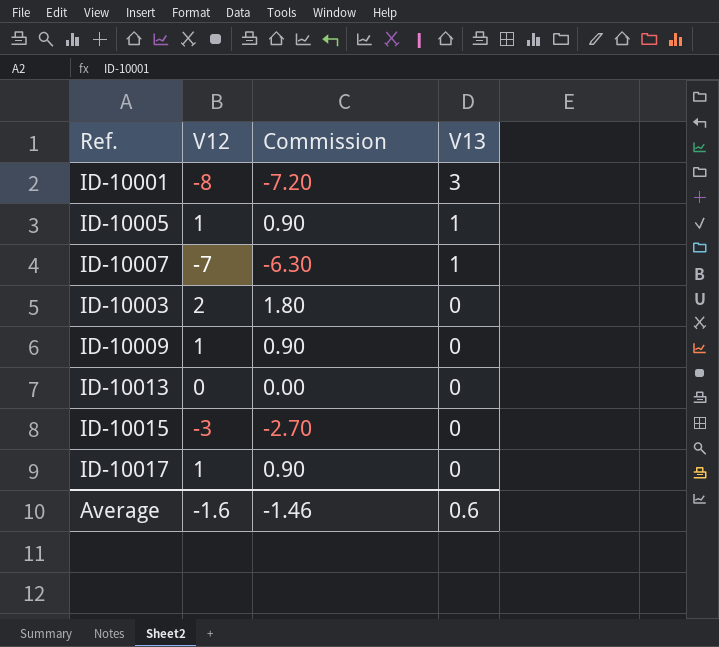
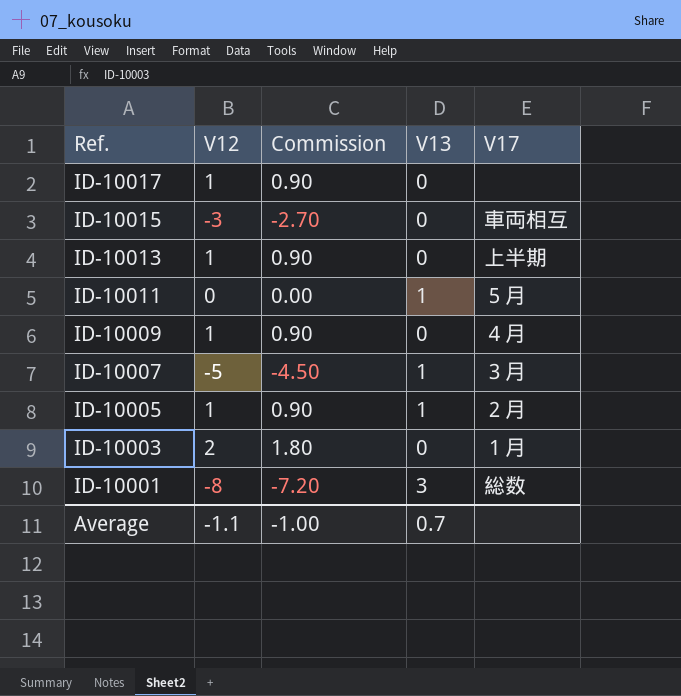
row order: V13 descending -> Ref. descending
column V17 | position: none -> 5
ID-10013 | V12: 0 -> 1
ID-10013 | Commission: 0.00 -> 0.90
row ID-10011: none -> 0 | 0.00 | 1 | ５月
ID-10007 | V12: -7 -> -5
ID-10007 | Commission: -6.30 -> -4.50
Average | V12: -1.6 -> -1.1
Average | Commission: -1.46 -> -1.00
Average | V13: 0.6 -> 0.7

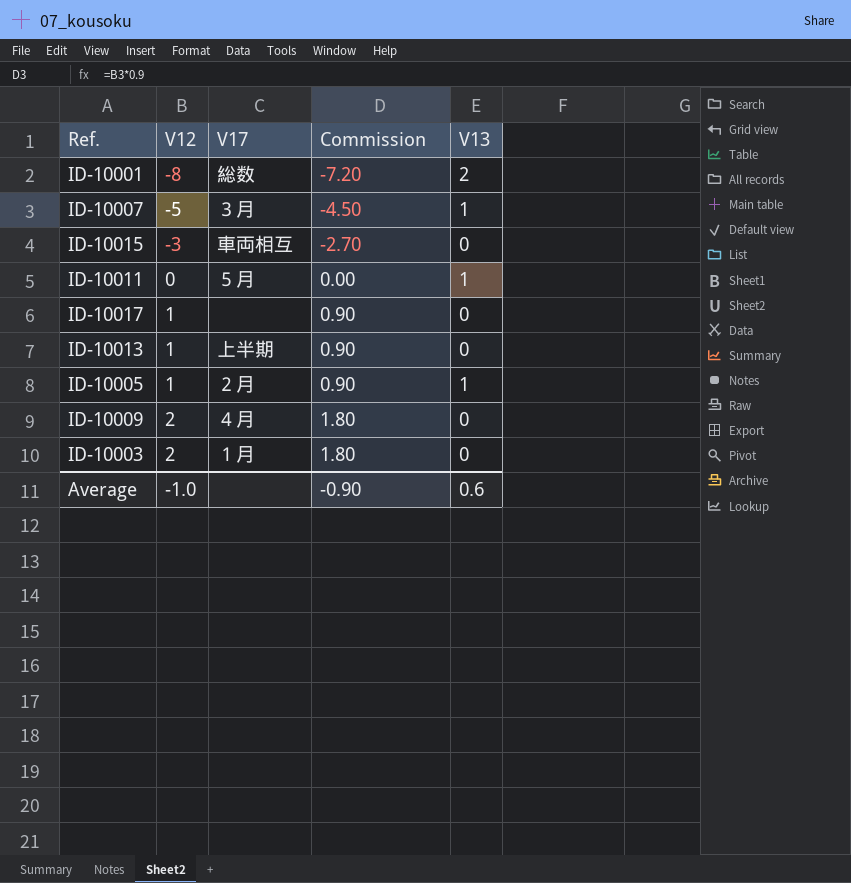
row order: Ref. descending -> V12 ascending
column V17 | position: 5 -> 3
ID-10001 | V13: 3 -> 2
ID-10009 | V12: 1 -> 2
ID-10009 | Commission: 0.90 -> 1.80
Average | V12: -1.1 -> -1.0
Average | Commission: -1.00 -> -0.90
Average | V13: 0.7 -> 0.6

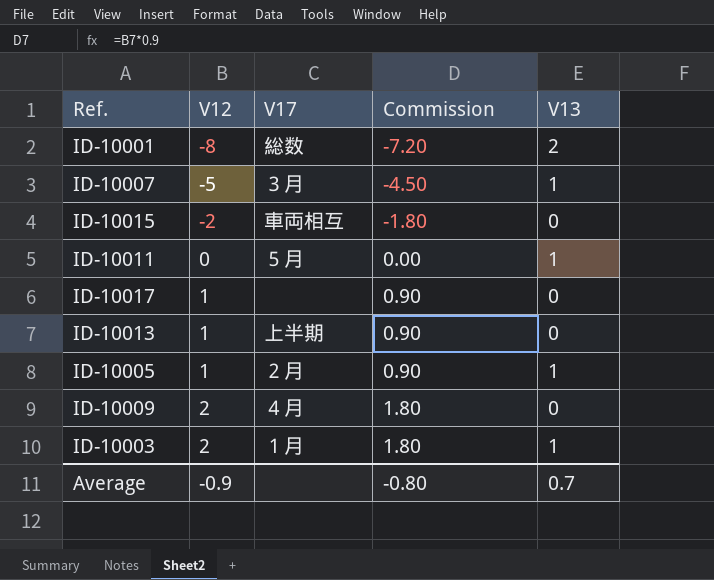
ID-10015 | V12: -3 -> -2
ID-10015 | Commission: -2.70 -> -1.80
ID-10003 | V13: 0 -> 1
Average | V12: -1.0 -> -0.9
Average | Commission: -0.90 -> -0.80
Average | V13: 0.6 -> 0.7

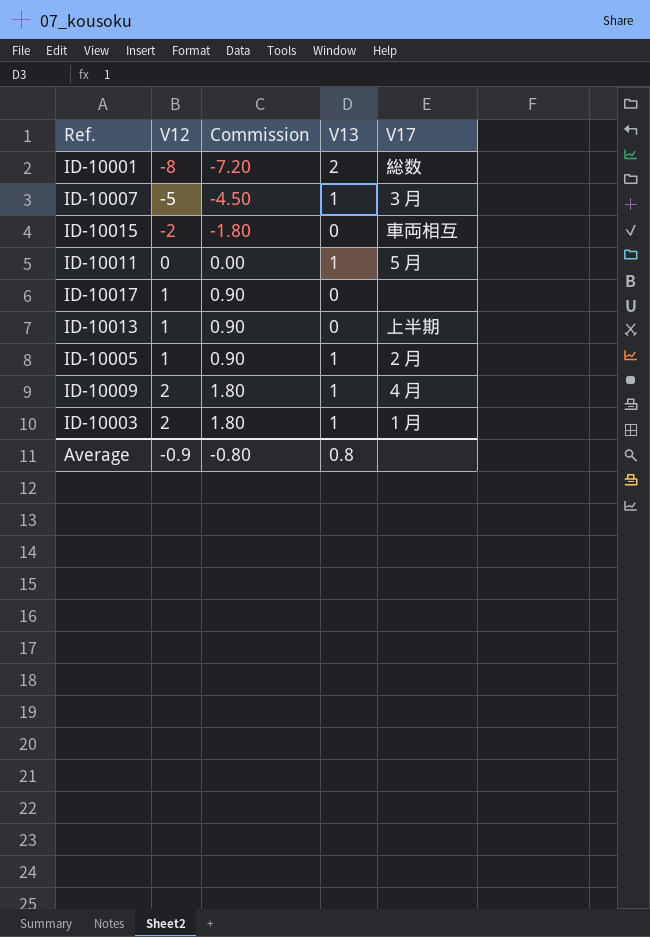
column V17 | position: 3 -> 5
ID-10009 | V13: 0 -> 1
Average | V13: 0.7 -> 0.8

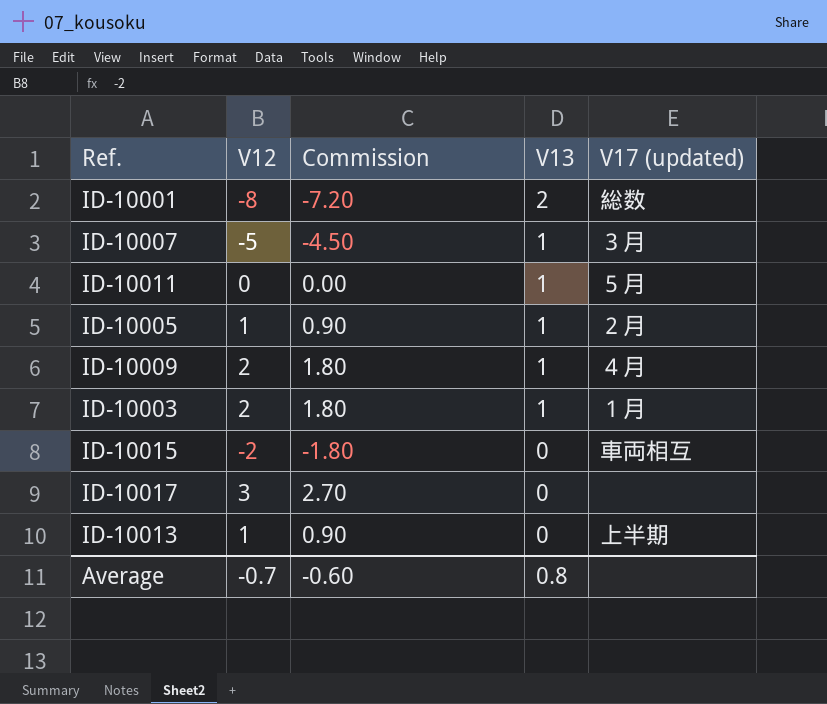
row order: V12 ascending -> V13 descending
column name: V17 -> V17 (updated)
ID-10017 | V12: 1 -> 3
ID-10017 | Commission: 0.90 -> 2.70
Average | V12: -0.9 -> -0.7
Average | Commission: -0.80 -> -0.60

